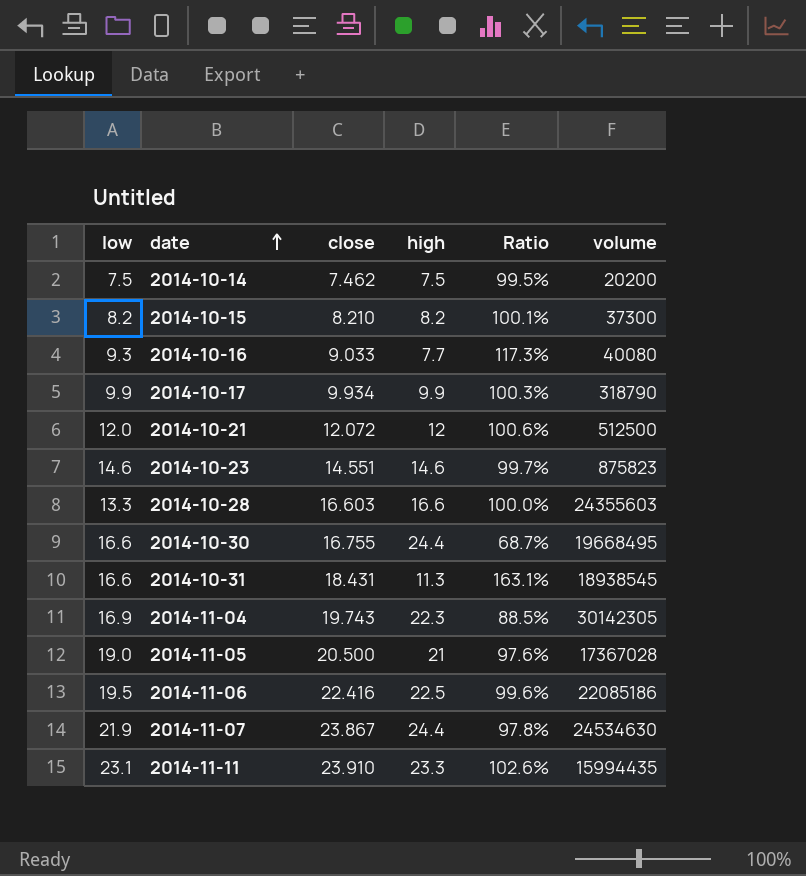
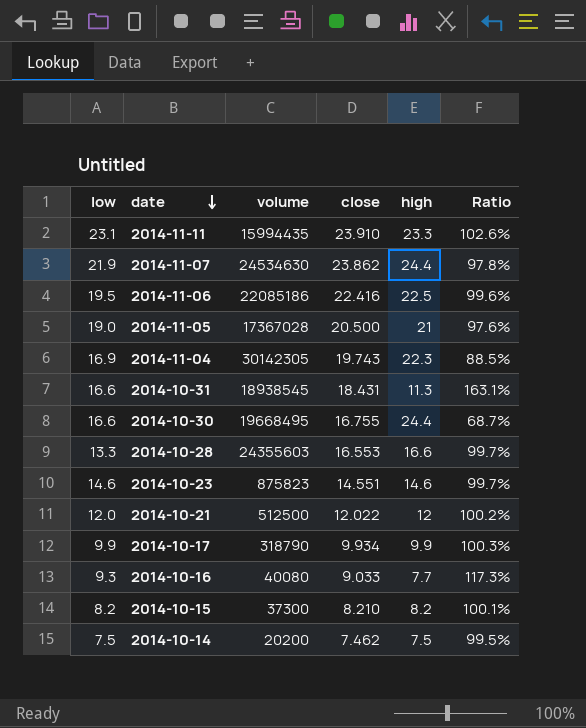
row order: date ascending -> date descending
column volume | position: 6 -> 3
2014-11-07 | close: 23.867 -> 23.862
2014-10-28 | close: 16.603 -> 16.553
2014-10-28 | Ratio: 100.0% -> 99.7%
2014-10-21 | close: 12.072 -> 12.022
2014-10-21 | Ratio: 100.6% -> 100.2%

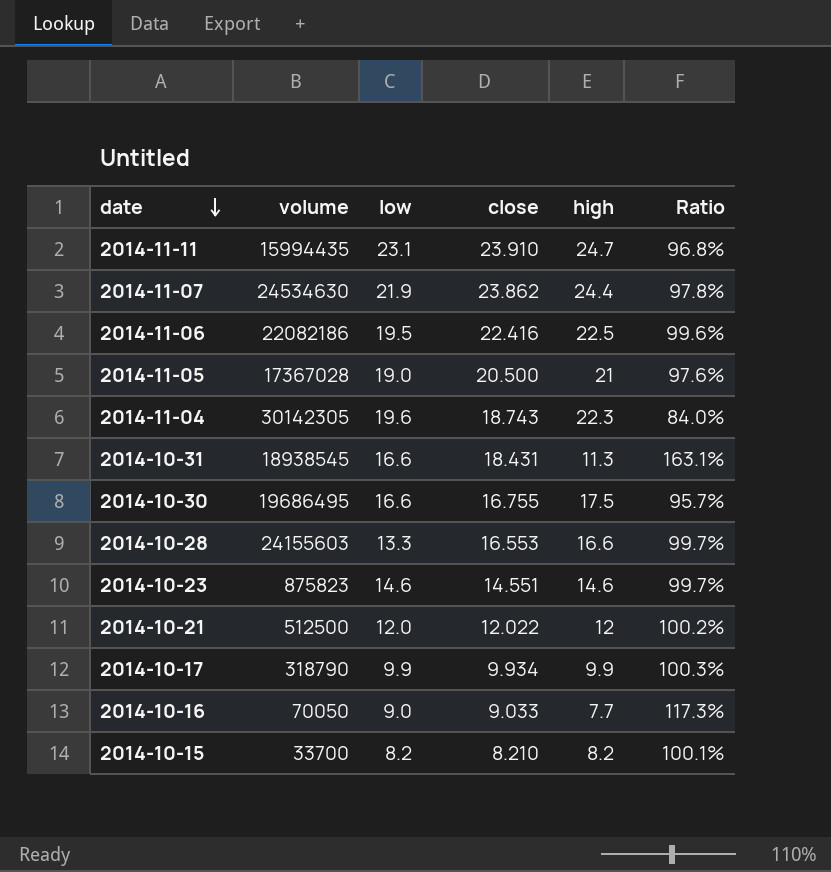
column low | position: 1 -> 3
row 2014-10-14: 7.5 | 20200 | 7.462 | 7.5 | 99.5% -> none
2014-11-11 | high: 23.3 -> 24.7
2014-11-11 | Ratio: 102.6% -> 96.8%
2014-11-06 | volume: 22085186 -> 22082186
2014-11-04 | low: 16.9 -> 19.6
2014-11-04 | close: 19.743 -> 18.743
2014-11-04 | Ratio: 88.5% -> 84.0%
2014-10-30 | volume: 19668495 -> 19686495
2014-10-30 | high: 24.4 -> 17.5
2014-10-30 | Ratio: 68.7% -> 95.7%
2014-10-28 | volume: 24355603 -> 24155603
2014-10-16 | volume: 40080 -> 70050
2014-10-16 | low: 9.3 -> 9.0
2014-10-15 | volume: 37300 -> 33700

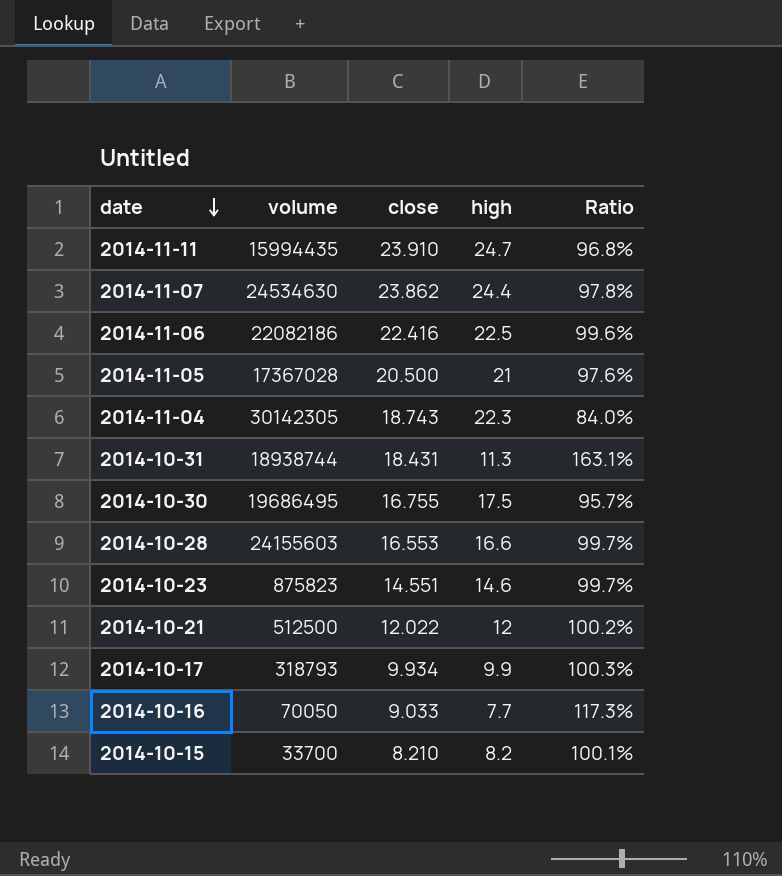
column low | position: 3 -> none
2014-10-31 | volume: 18938545 -> 18938744
2014-10-17 | volume: 318790 -> 318793

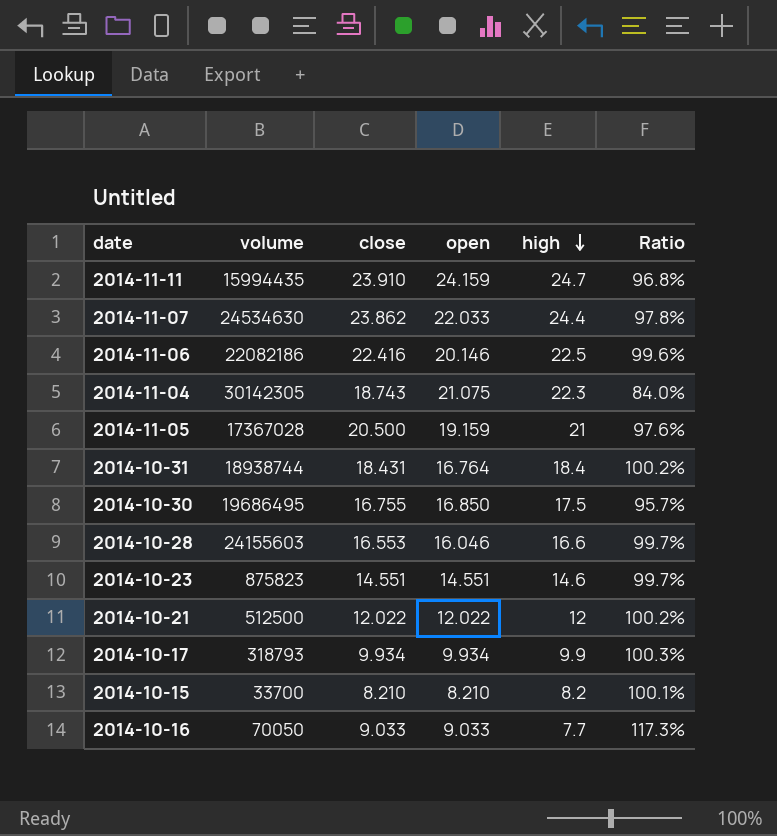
row order: date descending -> high descending
column open | position: none -> 4
2014-10-31 | high: 11.3 -> 18.4
2014-10-31 | Ratio: 163.1% -> 100.2%

